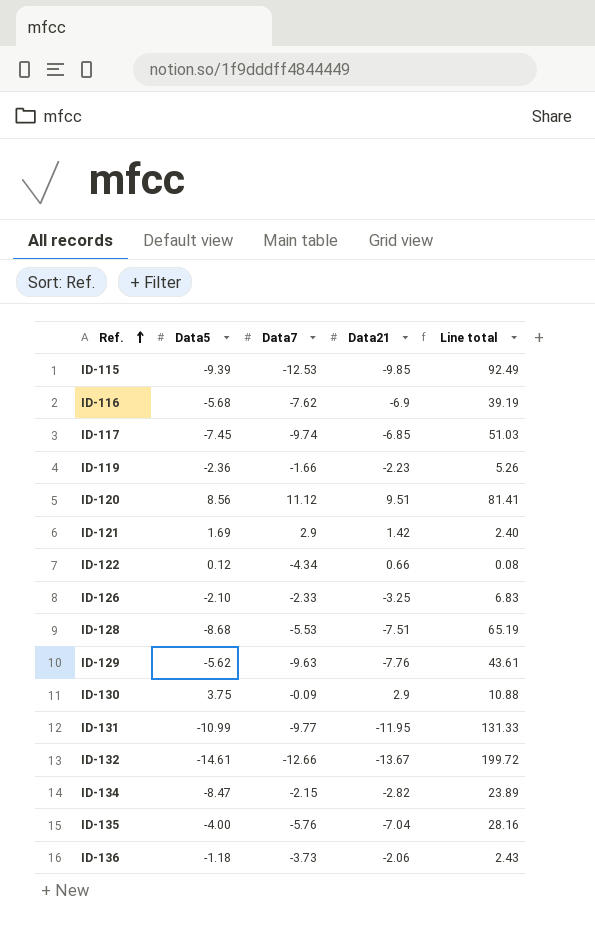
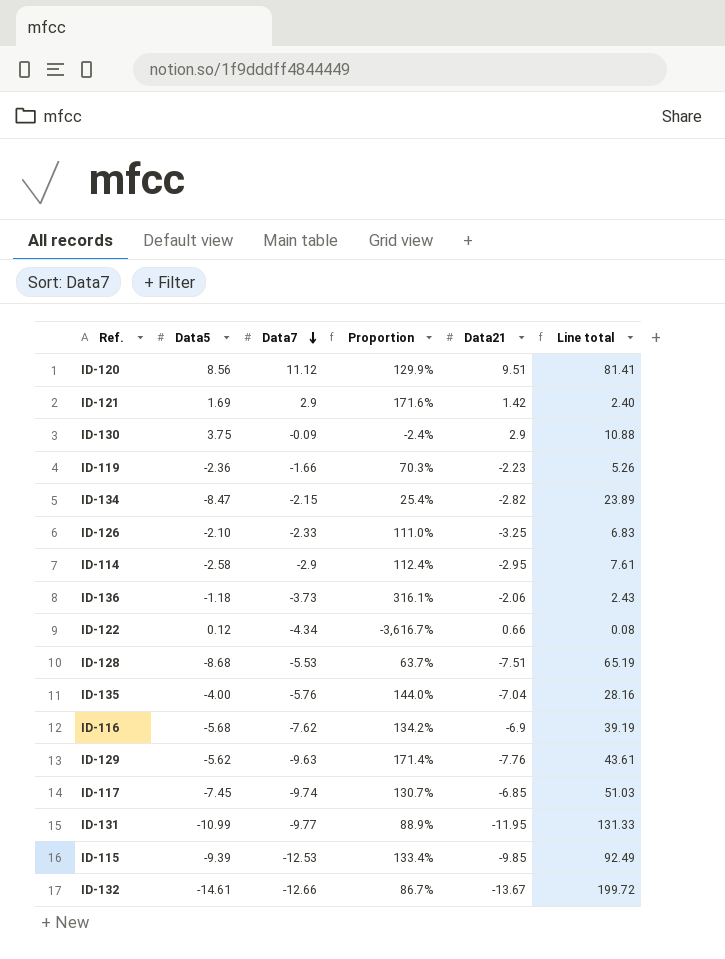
row order: Ref. ascending -> Data7 descending
column Proportion | formula: none -> [Data7] / [Data5]
row ID-114: none -> -2.58 | -2.9 | 112.4% | -2.95 | 7.61

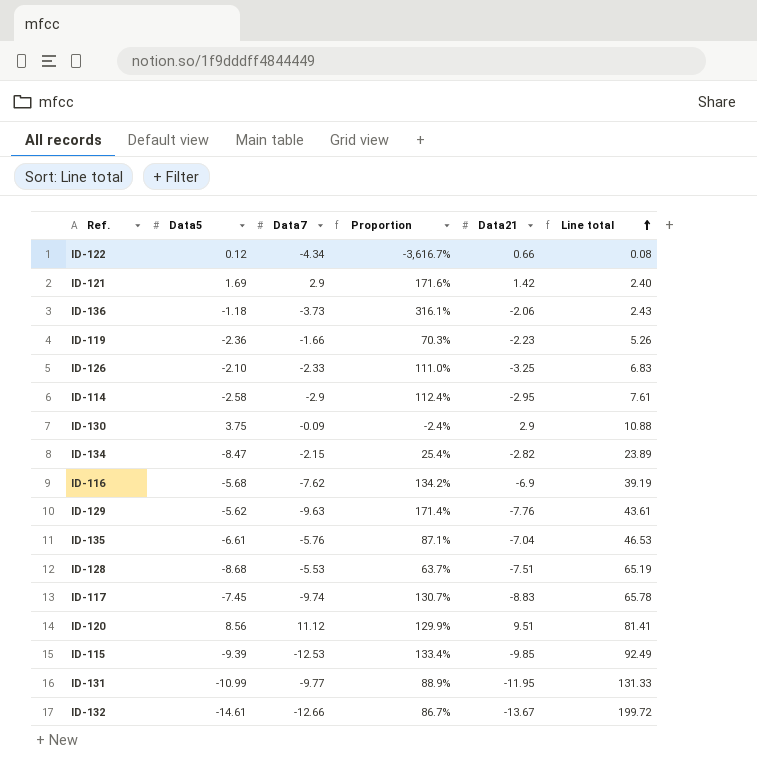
row order: Data7 descending -> Line total ascending
ID-135 | Data5: -4.00 -> -6.61
ID-135 | Proportion: 144.0% -> 87.1%
ID-135 | Line total: 28.16 -> 46.53
ID-117 | Data21: -6.85 -> -8.83
ID-117 | Line total: 51.03 -> 65.78

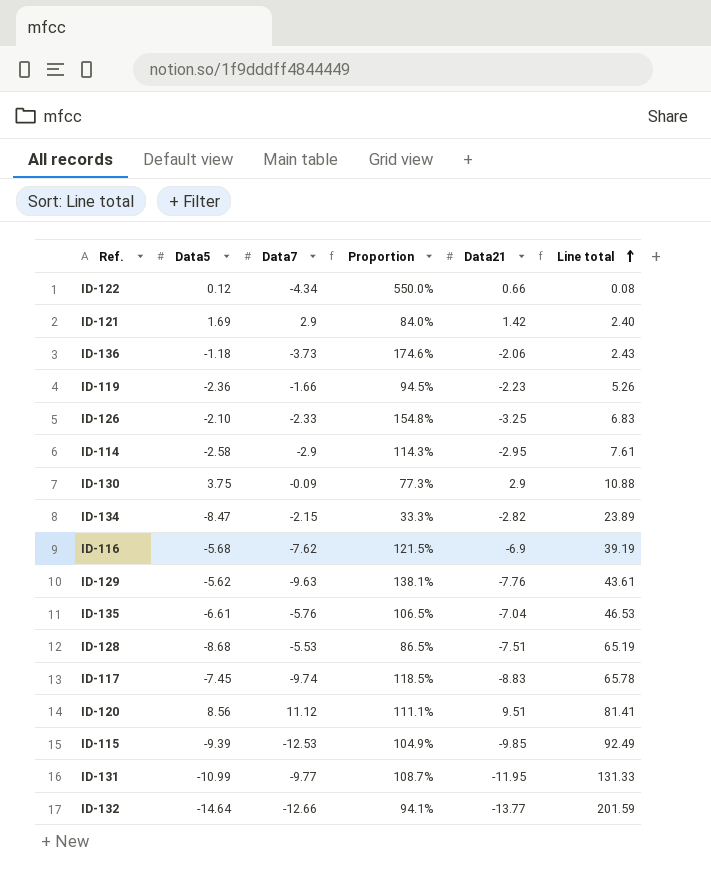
column Proportion | formula: [Data7] / [Data5] -> [Data21] / [Data5]
ID-132 | Data5: -14.61 -> -14.64
ID-132 | Data21: -13.67 -> -13.77
ID-132 | Line total: 199.72 -> 201.59

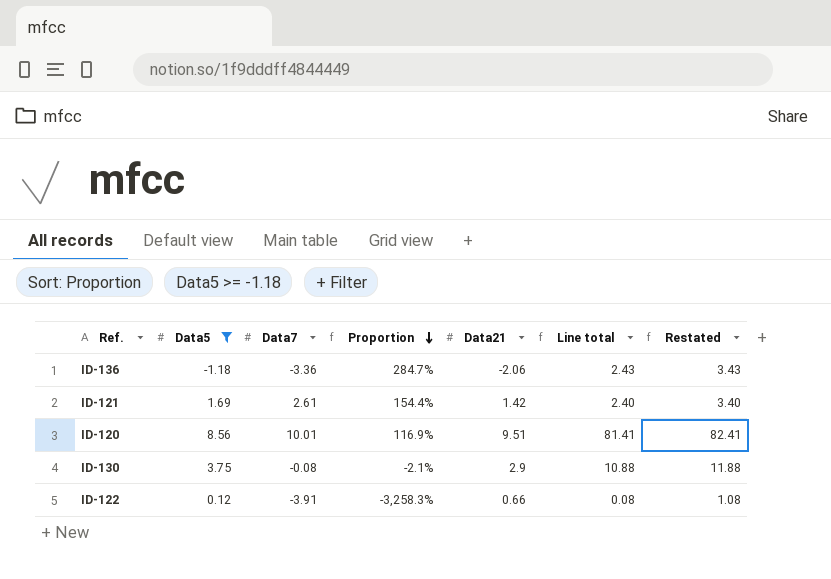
filter: none -> Data5 >= -1.18
row order: Line total ascending -> Proportion descending
column Proportion | formula: [Data21] / [Data5] -> [Data7] / [Data5]
column Restated | formula: none -> [Line total] + 1
ID-136 | Data7: -3.73 -> -3.36
ID-121 | Data7: 2.9 -> 2.61
ID-120 | Data7: 11.12 -> 10.01
ID-130 | Data7: -0.09 -> -0.08
ID-122 | Data7: -4.34 -> -3.91

